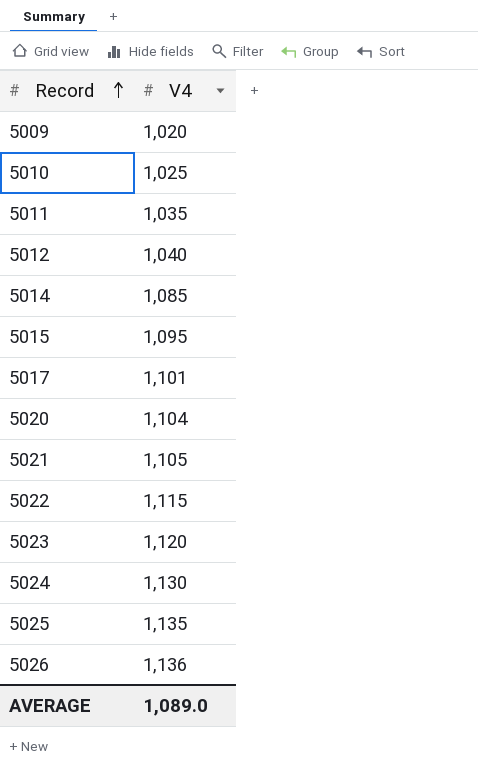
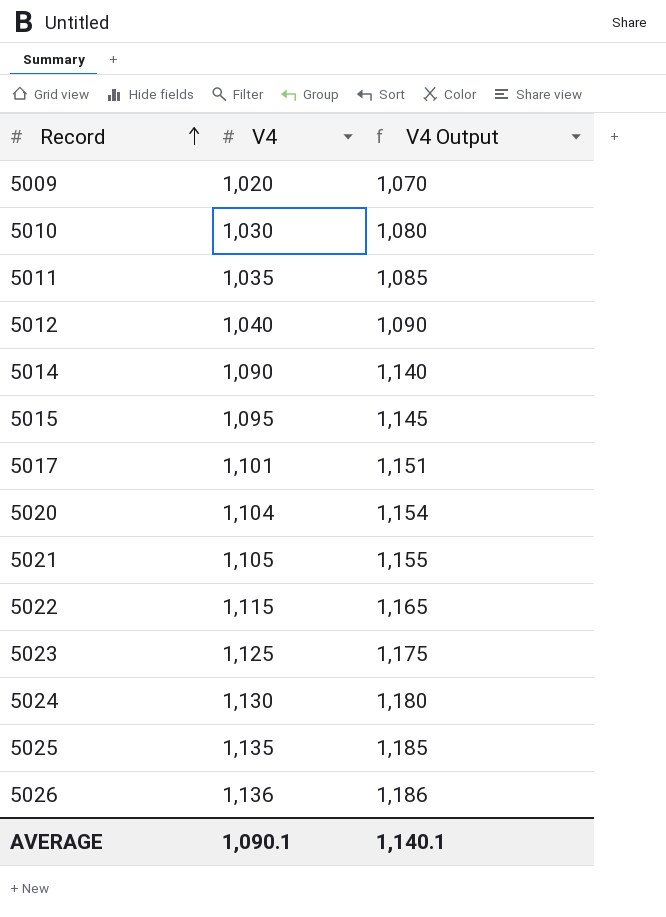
column V4 Output | formula: none -> [V4] + 50
5010 | V4: 1,025 -> 1,030
5014 | V4: 1,085 -> 1,090
5023 | V4: 1,120 -> 1,125
AVERAGE | V4: 1,089.0 -> 1,090.1

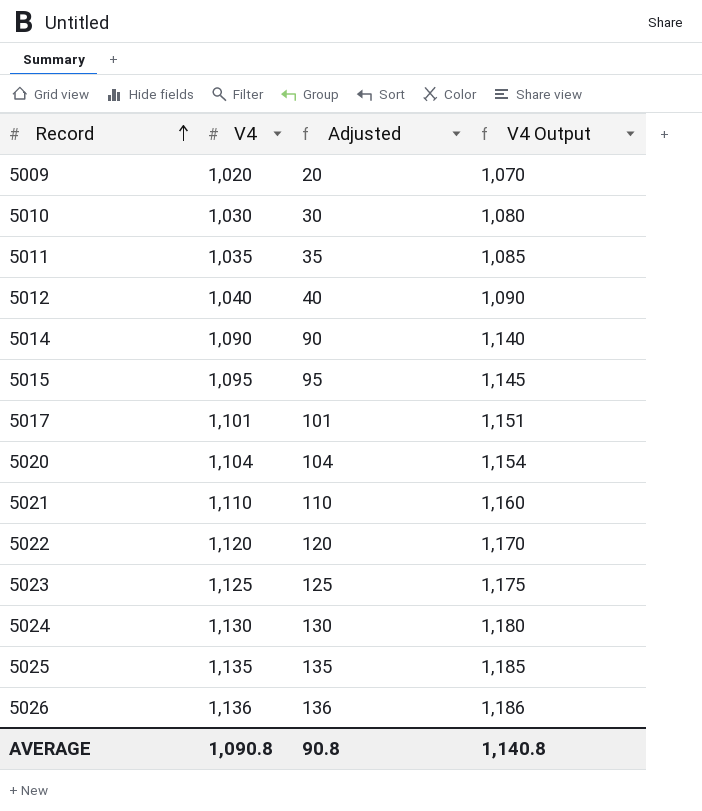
column Adjusted | formula: none -> [V4] - 1000
5021 | V4: 1,105 -> 1,110
5021 | V4 Output: 1,155 -> 1,160
5022 | V4: 1,115 -> 1,120
5022 | V4 Output: 1,165 -> 1,170
AVERAGE | V4: 1,090.1 -> 1,090.8
AVERAGE | V4 Output: 1,140.1 -> 1,140.8

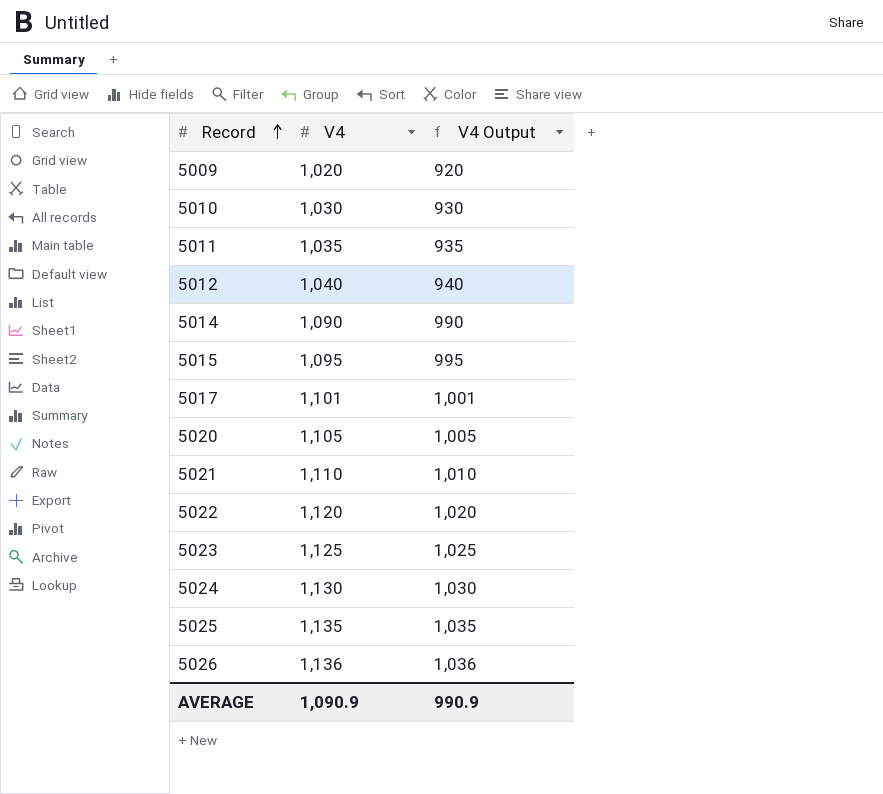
column Adjusted | formula: [V4] - 1000 -> none
column V4 Output | formula: [V4] + 50 -> [V4] - 100
5020 | V4: 1,104 -> 1,105
AVERAGE | V4: 1,090.8 -> 1,090.9
AVERAGE | V4 Output: 1,140.8 -> 990.9

